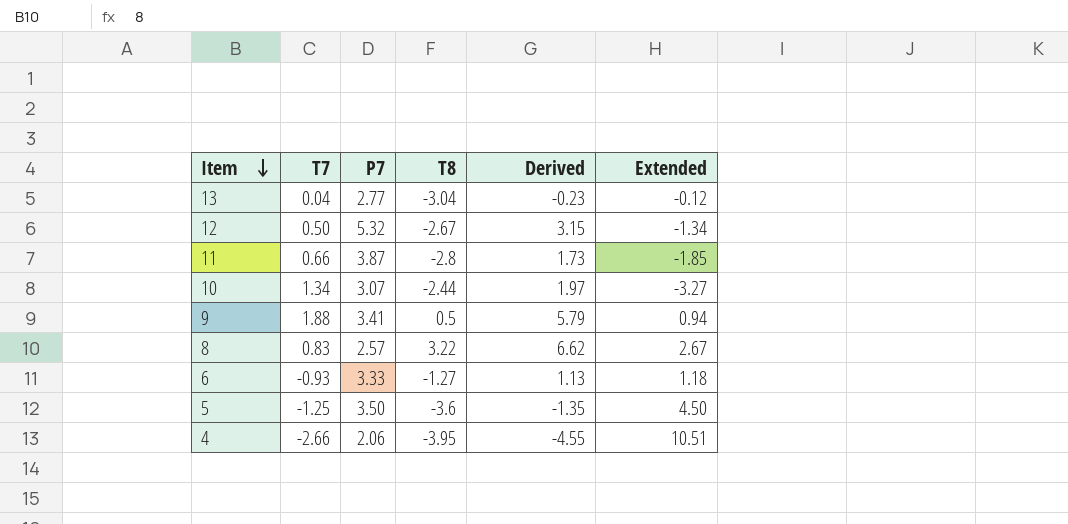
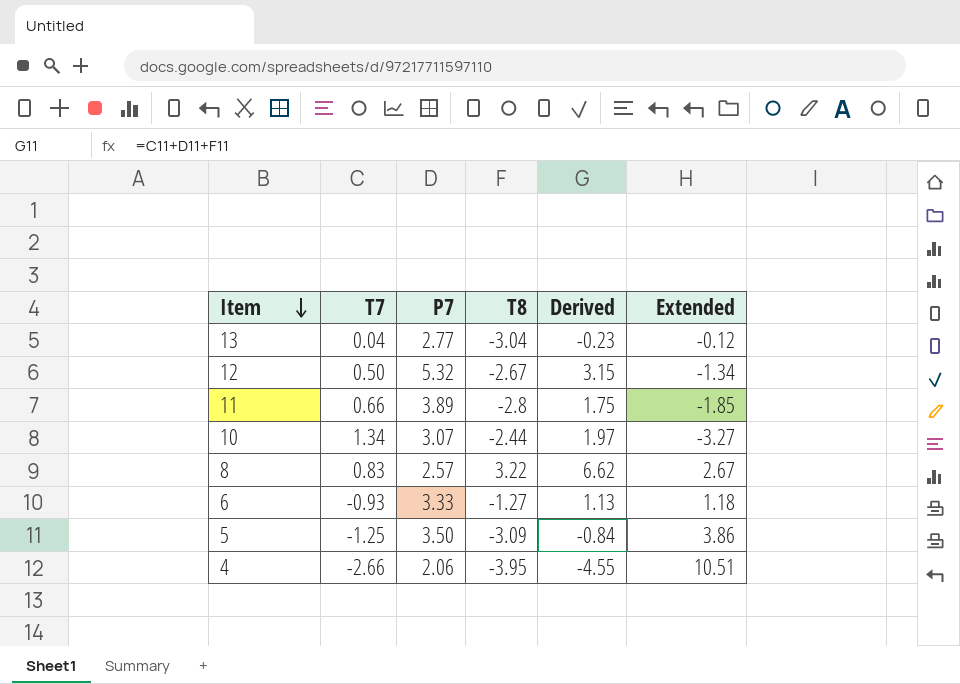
row 9: 1.88 | 3.41 | 0.5 | 5.79 | 0.94 -> none
11 | P7: 3.87 -> 3.89
11 | Derived: 1.73 -> 1.75
5 | T8: -3.6 -> -3.09
5 | Derived: -1.35 -> -0.84
5 | Extended: 4.50 -> 3.86

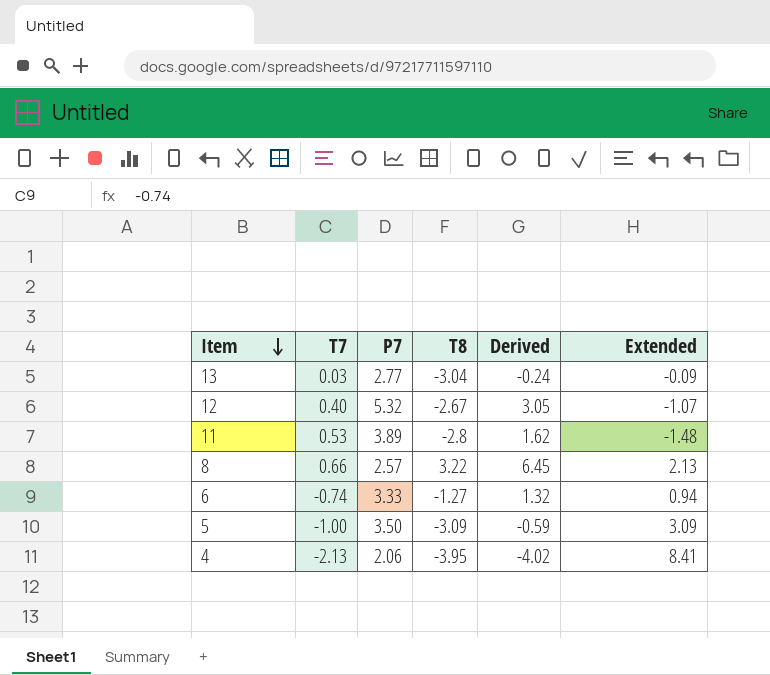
row 10: 1.34 | 3.07 | -2.44 | 1.97 | -3.27 -> none
13 | T7: 0.04 -> 0.03
13 | Derived: -0.23 -> -0.24
13 | Extended: -0.12 -> -0.09
12 | T7: 0.50 -> 0.40
12 | Derived: 3.15 -> 3.05
12 | Extended: -1.34 -> -1.07
11 | T7: 0.66 -> 0.53
11 | Derived: 1.75 -> 1.62
11 | Extended: -1.85 -> -1.48
8 | T7: 0.83 -> 0.66
8 | Derived: 6.62 -> 6.45
8 | Extended: 2.67 -> 2.13
6 | T7: -0.93 -> -0.74
6 | Derived: 1.13 -> 1.32
6 | Extended: 1.18 -> 0.94
5 | T7: -1.25 -> -1.00
5 | Derived: -0.84 -> -0.59
5 | Extended: 3.86 -> 3.09
4 | T7: -2.66 -> -2.13
4 | Derived: -4.55 -> -4.02
4 | Extended: 10.51 -> 8.41

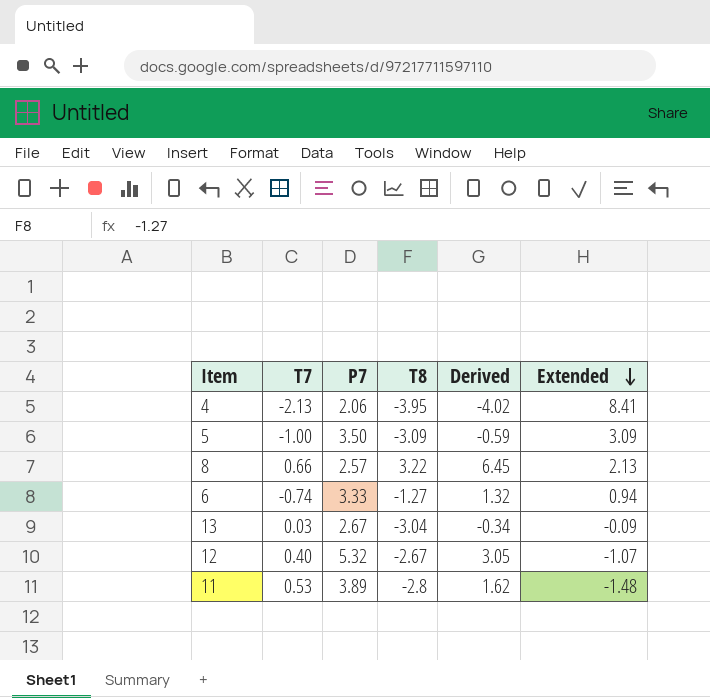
row order: Item descending -> Extended descending
13 | P7: 2.77 -> 2.67
13 | Derived: -0.24 -> -0.34

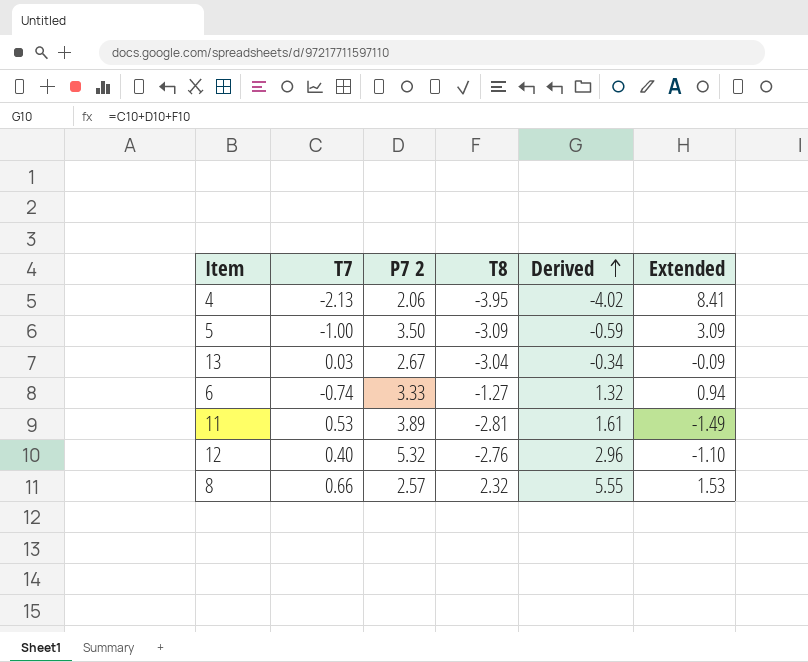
row order: Extended descending -> Derived ascending
column name: P7 -> P7 2
11 | T8: -2.8 -> -2.81
11 | Derived: 1.62 -> 1.61
11 | Extended: -1.48 -> -1.49
12 | T8: -2.67 -> -2.76
12 | Derived: 3.05 -> 2.96
12 | Extended: -1.07 -> -1.10
8 | T8: 3.22 -> 2.32
8 | Derived: 6.45 -> 5.55
8 | Extended: 2.13 -> 1.53

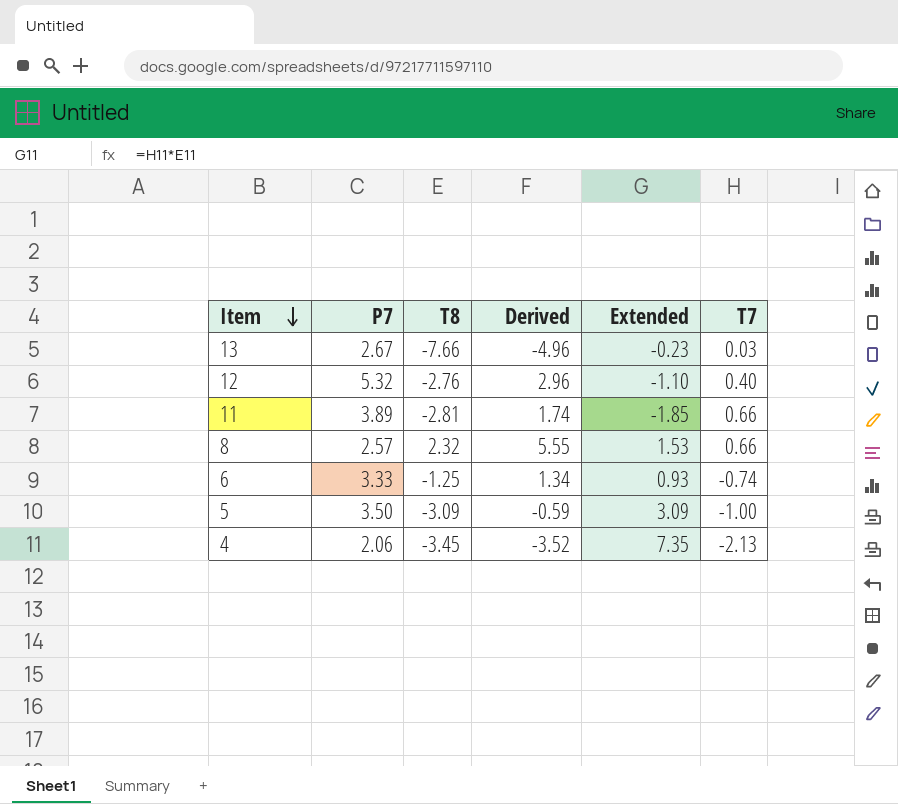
row order: Derived ascending -> Item descending
column name: P7 2 -> P7
column T7 | position: 2 -> 6
13 | T8: -3.04 -> -7.66
13 | Derived: -0.34 -> -4.96
13 | Extended: -0.09 -> -0.23
11 | Derived: 1.61 -> 1.74
11 | Extended: -1.49 -> -1.85
11 | T7: 0.53 -> 0.66
6 | T8: -1.27 -> -1.25
6 | Derived: 1.32 -> 1.34
6 | Extended: 0.94 -> 0.93
4 | T8: -3.95 -> -3.45
4 | Derived: -4.02 -> -3.52
4 | Extended: 8.41 -> 7.35

